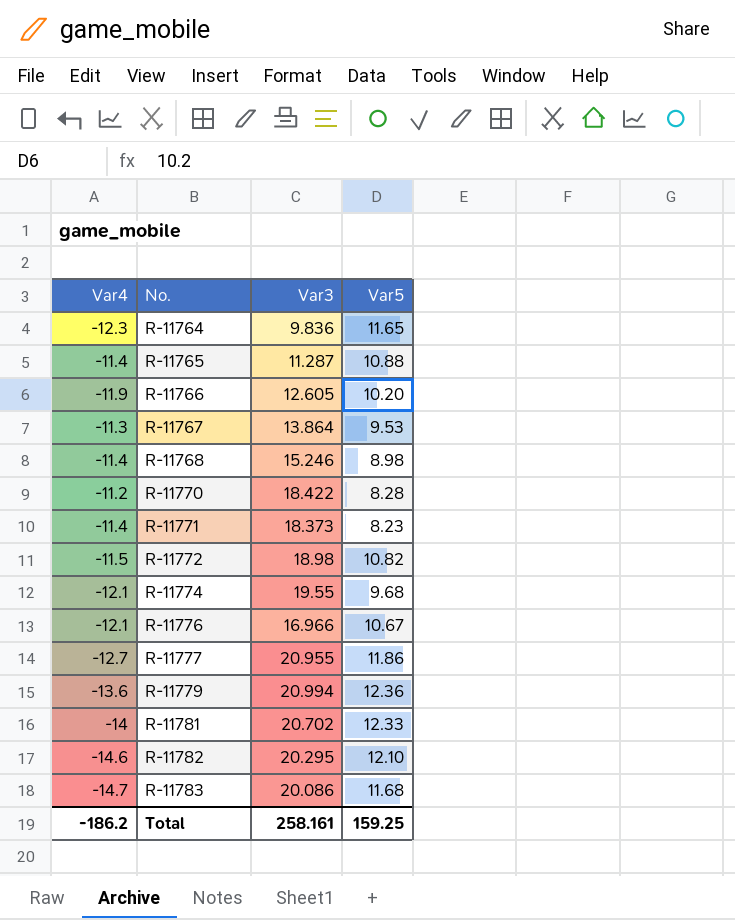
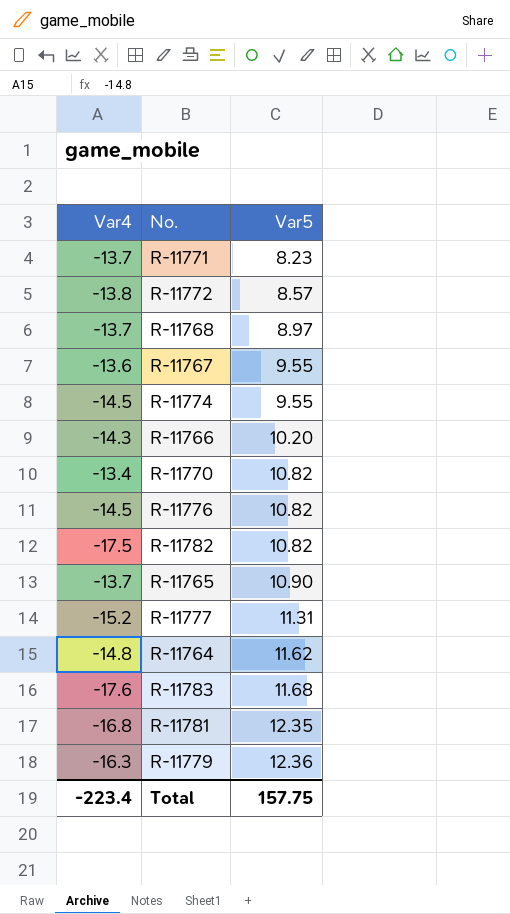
row order: No. ascending -> Var5 ascending
column Var3 | position: 3 -> none
R-11771 | Var4: -11.4 -> -13.7
R-11772 | Var4: -11.5 -> -13.8
R-11772 | Var5: 10.82 -> 8.57
R-11768 | Var4: -11.4 -> -13.7
R-11768 | Var5: 8.98 -> 8.97
R-11767 | Var4: -11.3 -> -13.6
R-11767 | Var5: 9.53 -> 9.55
R-11774 | Var4: -12.1 -> -14.5
R-11774 | Var5: 9.68 -> 9.55
R-11766 | Var4: -11.9 -> -14.3
R-11770 | Var4: -11.2 -> -13.4
R-11770 | Var5: 8.28 -> 10.82
R-11776 | Var4: -12.1 -> -14.5
R-11776 | Var5: 10.67 -> 10.82
R-11782 | Var4: -14.6 -> -17.5
R-11782 | Var5: 12.10 -> 10.82
R-11765 | Var4: -11.4 -> -13.7
R-11765 | Var5: 10.88 -> 10.90
R-11777 | Var4: -12.7 -> -15.2
R-11777 | Var5: 11.86 -> 11.31
R-11764 | Var4: -12.3 -> -14.8
R-11764 | Var5: 11.65 -> 11.62
R-11783 | Var4: -14.7 -> -17.6
R-11781 | Var4: -14 -> -16.8
R-11781 | Var5: 12.33 -> 12.35
R-11779 | Var4: -13.6 -> -16.3
Total | Var4: -186.2 -> -223.4
Total | Var5: 159.25 -> 157.75

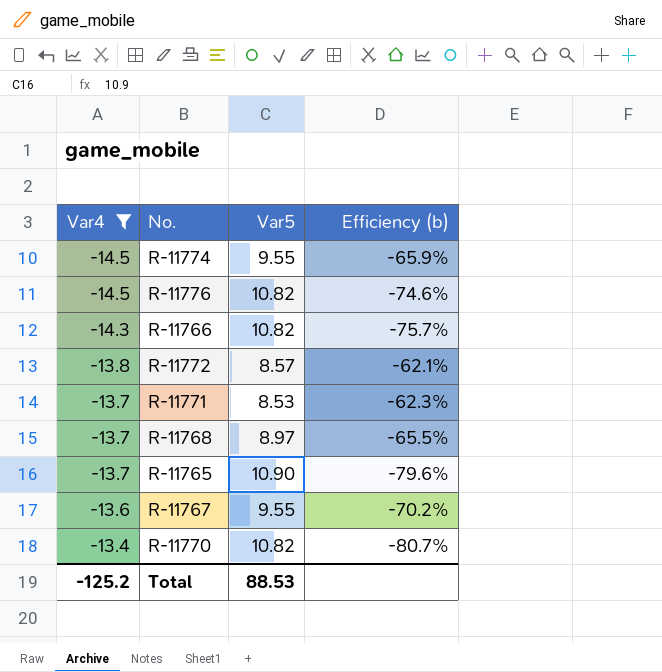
filter: none -> Var4 >= -14.5
row order: Var5 ascending -> Var4 ascending
column Efficiency (b) | formula: none -> [Var5] / [Var4]
R-11766 | Var5: 10.20 -> 10.82
R-11771 | Var5: 8.23 -> 8.53
Total | Var4: -223.4 -> -125.2
Total | Var5: 157.75 -> 88.53

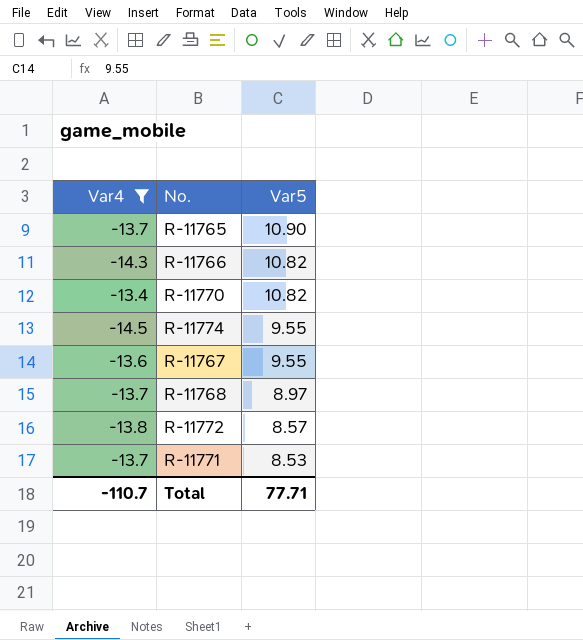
row order: Var4 ascending -> Var5 descending
column Efficiency (b) | formula: [Var5] / [Var4] -> none
row R-11776: -14.5 | 10.82 | -74.6% -> none
Total | Var4: -125.2 -> -110.7
Total | Var5: 88.53 -> 77.71

